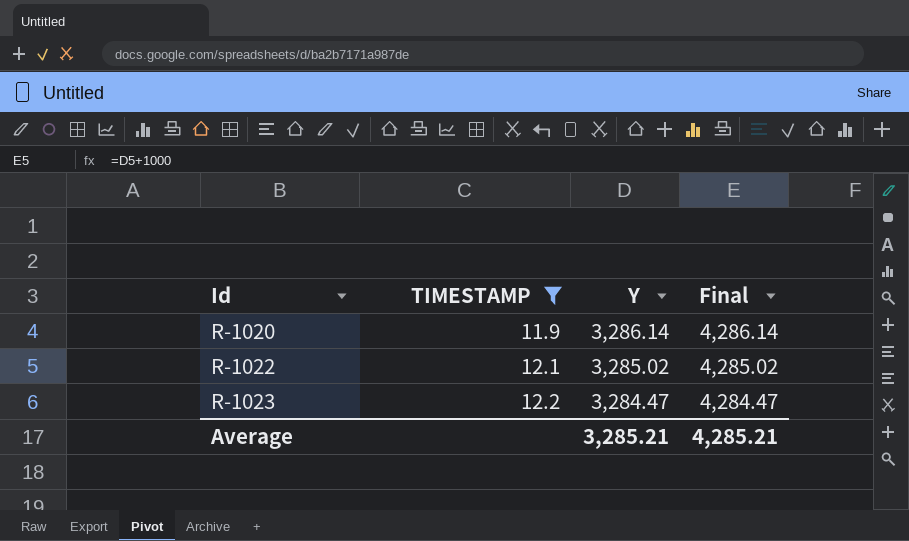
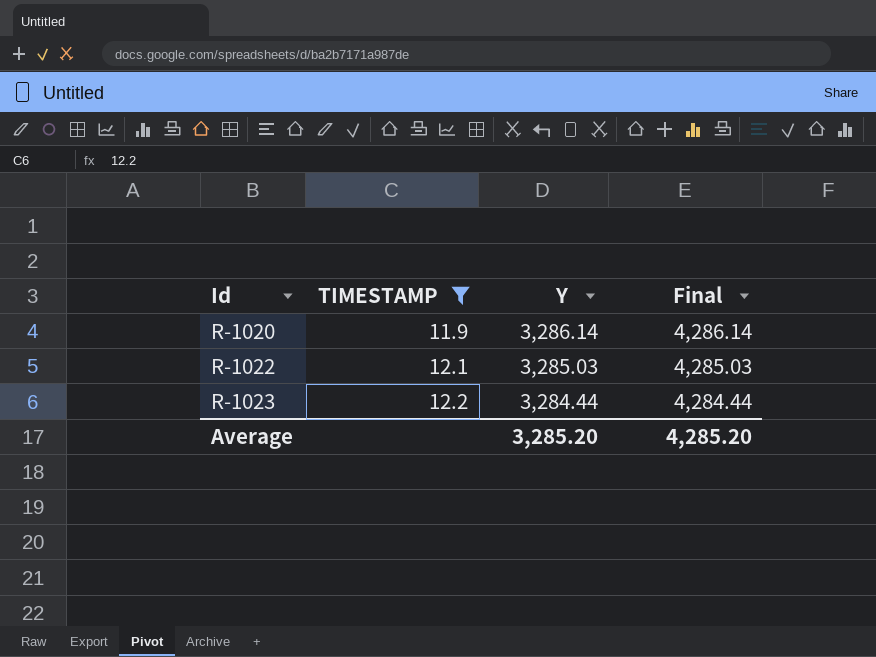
R-1022 | Y: 3,285.02 -> 3,285.03
R-1022 | Final: 4,285.02 -> 4,285.03
R-1023 | Y: 3,284.47 -> 3,284.44
R-1023 | Final: 4,284.47 -> 4,284.44
Average | Y: 3,285.21 -> 3,285.20
Average | Final: 4,285.21 -> 4,285.20

